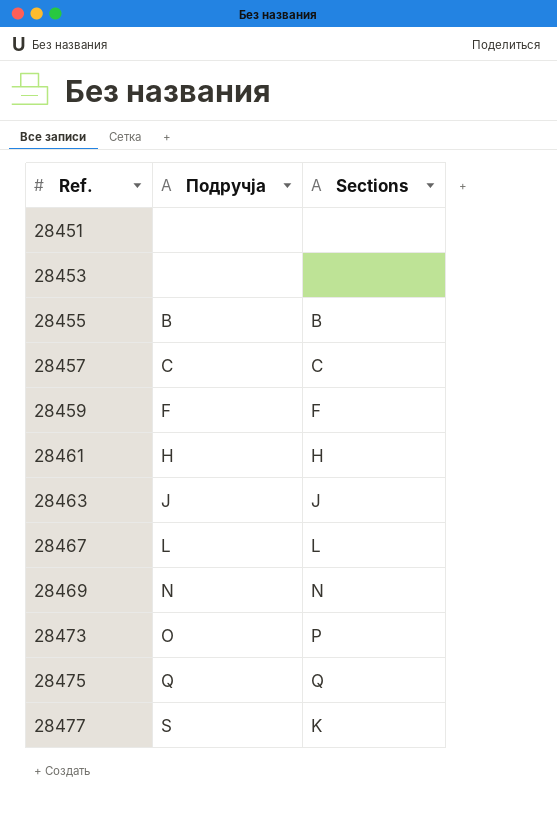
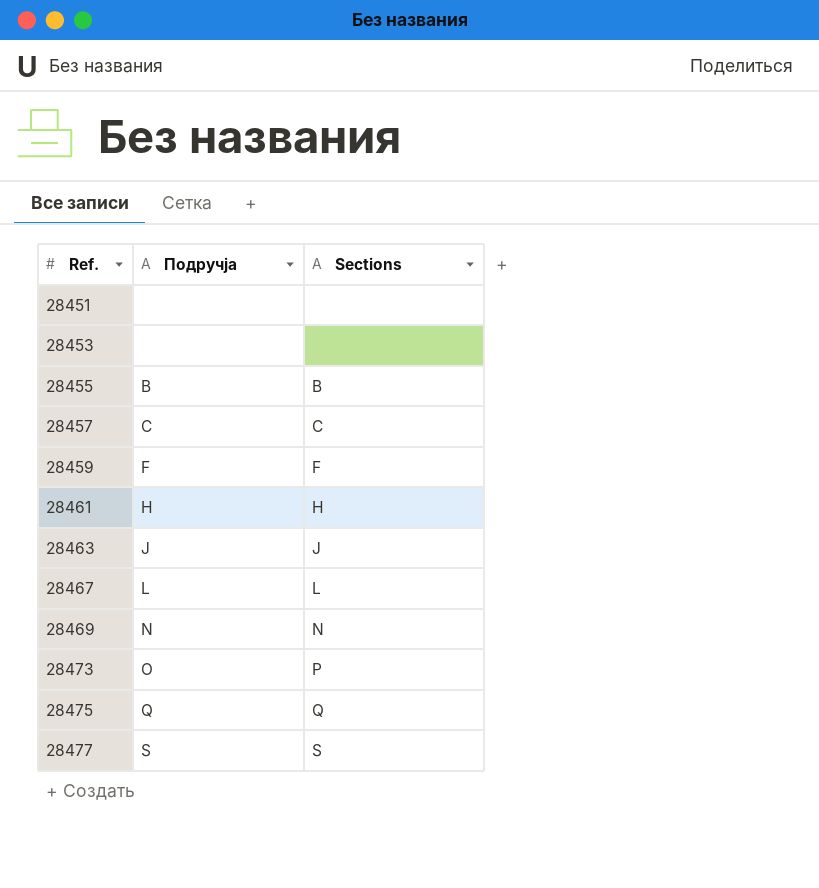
28477 | Sections: K -> S

